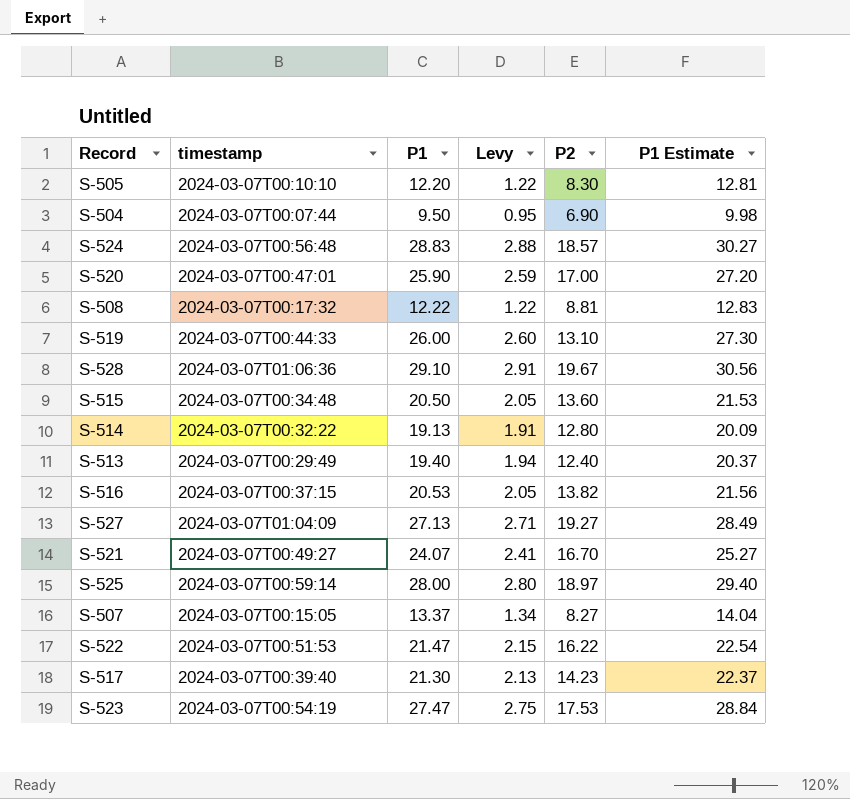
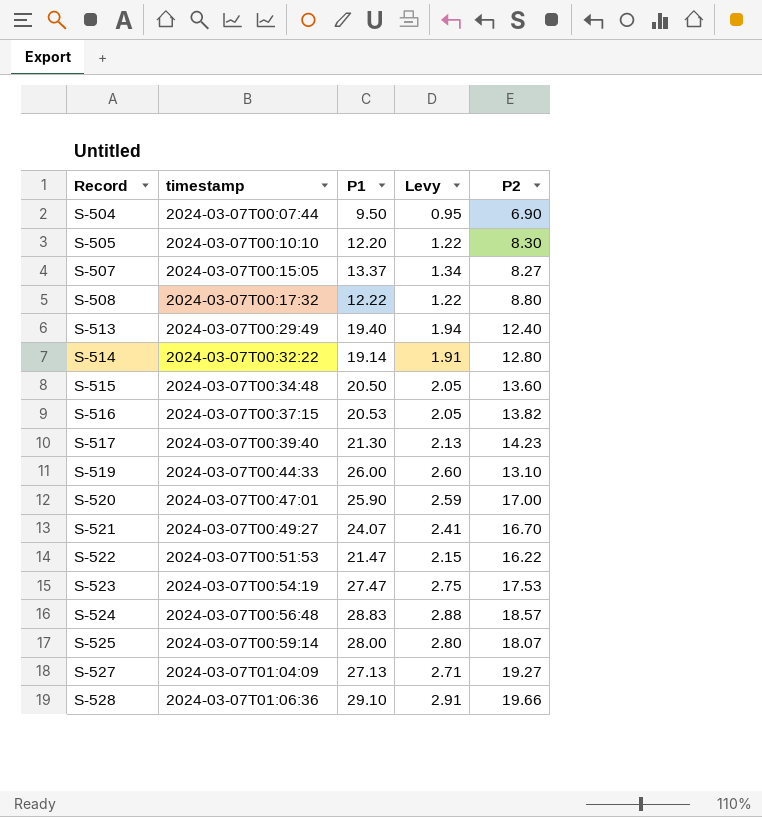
row order: none -> Record ascending
column P1 Estimate | formula: [P1] * 1.05 -> none
S-508 | P2: 8.81 -> 8.80
S-514 | P1: 19.13 -> 19.14
S-525 | P2: 18.97 -> 18.07
S-528 | P2: 19.67 -> 19.66

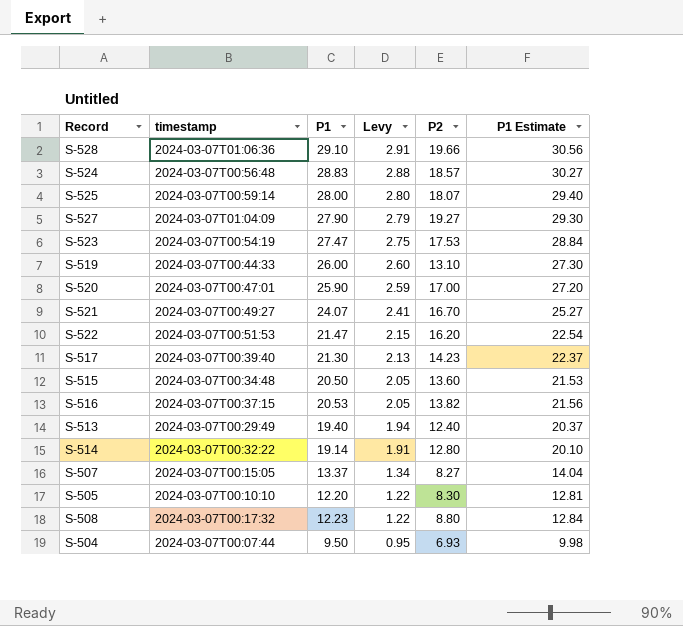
row order: Record ascending -> Levy descending
column P1 Estimate | formula: none -> [P1] * 1.05
S-527 | P1: 27.13 -> 27.90
S-527 | Levy: 2.71 -> 2.79
S-522 | P2: 16.22 -> 16.20
S-508 | P1: 12.22 -> 12.23
S-504 | P2: 6.90 -> 6.93

